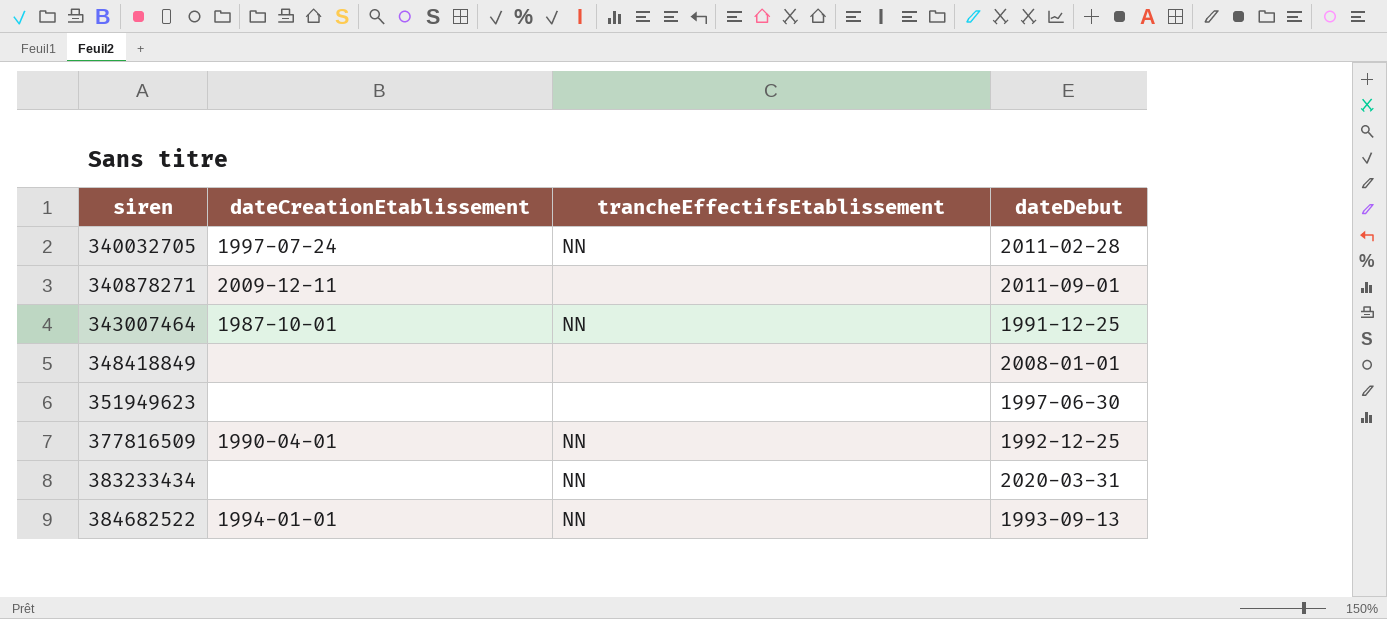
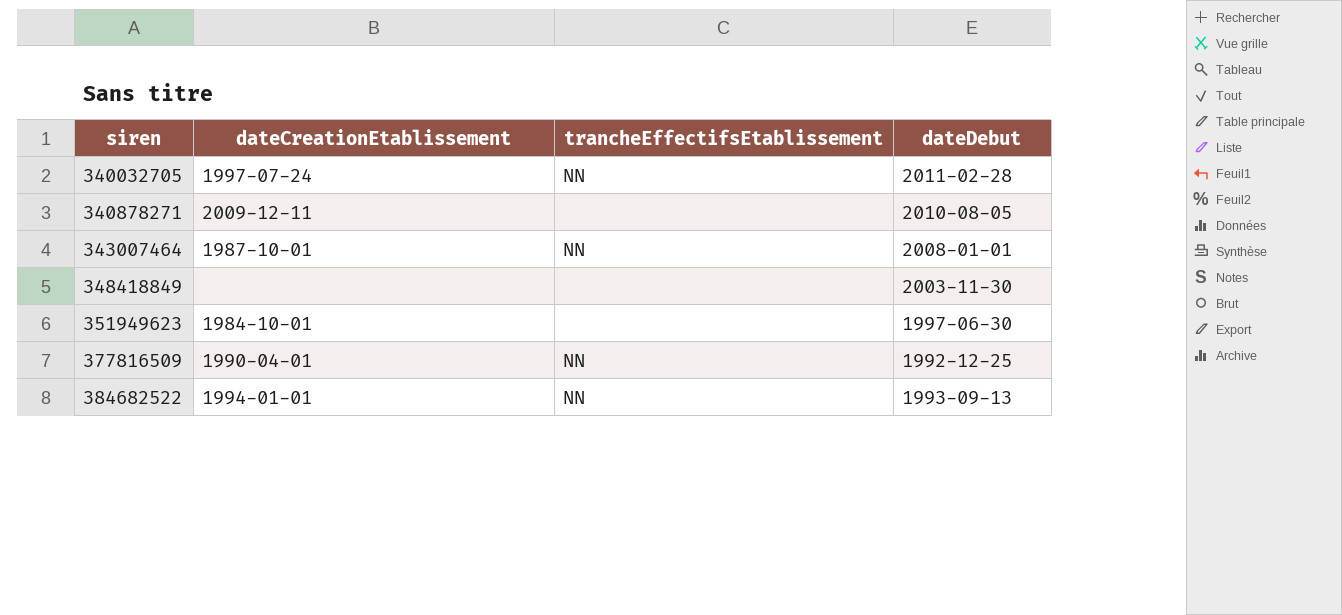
row 383233434: none | NN | 2020-03-31 -> none
340878271 | dateDebut: 2011-09-01 -> 2010-08-05
343007464 | dateDebut: 1991-12-25 -> 2008-01-01
348418849 | dateDebut: 2008-01-01 -> 2003-11-30
351949623 | dateCreationEtablissement: none -> 1984-10-01

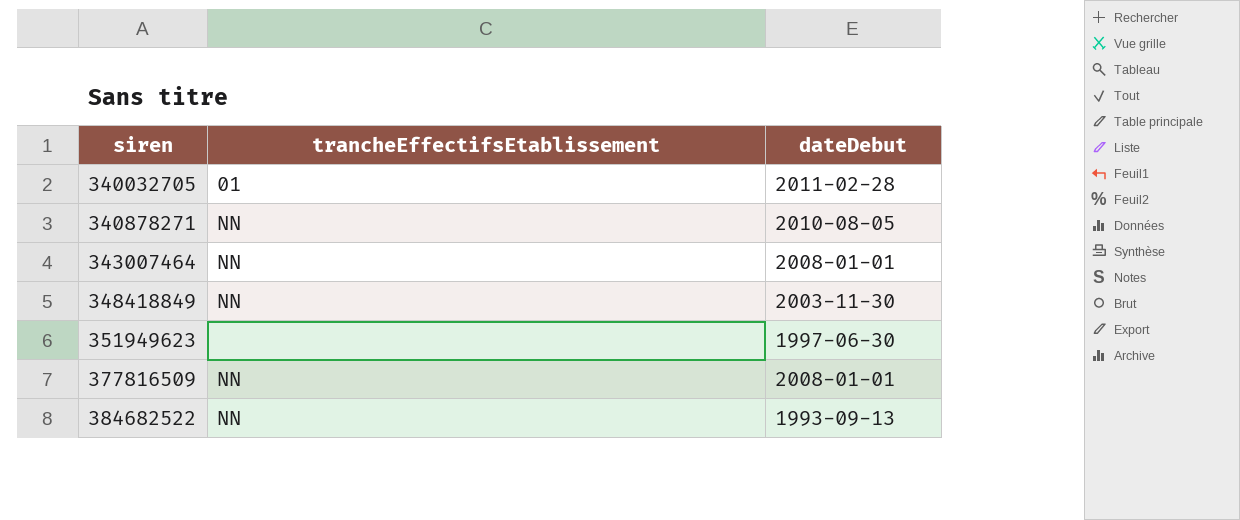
column dateCreationEtablissement | position: 2 -> none
340032705 | trancheEffectifsEtablissement: NN -> 01
340878271 | trancheEffectifsEtablissement: none -> NN
348418849 | trancheEffectifsEtablissement: none -> NN
377816509 | dateDebut: 1992-12-25 -> 2008-01-01

